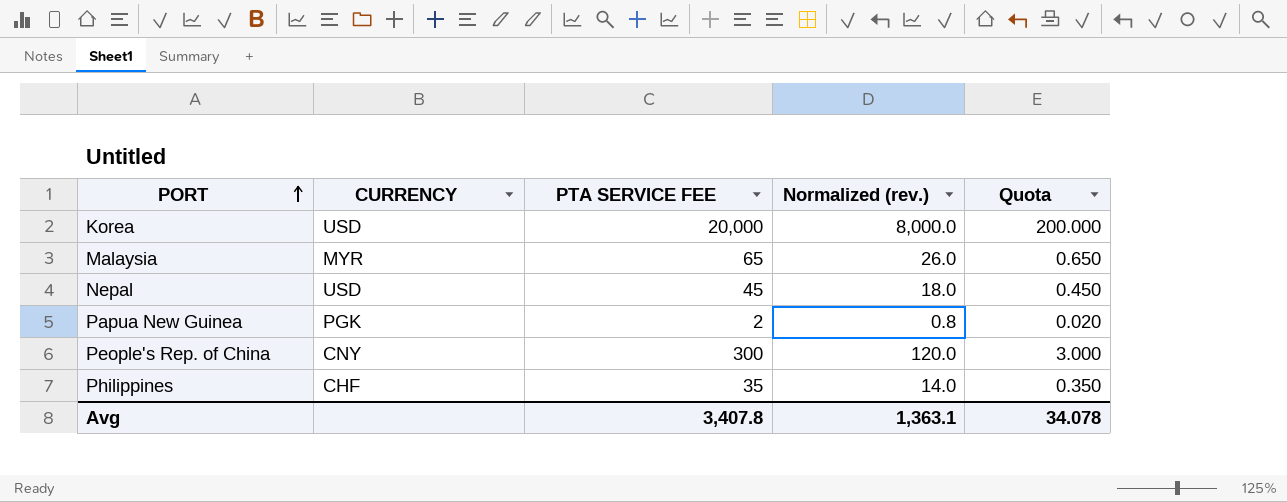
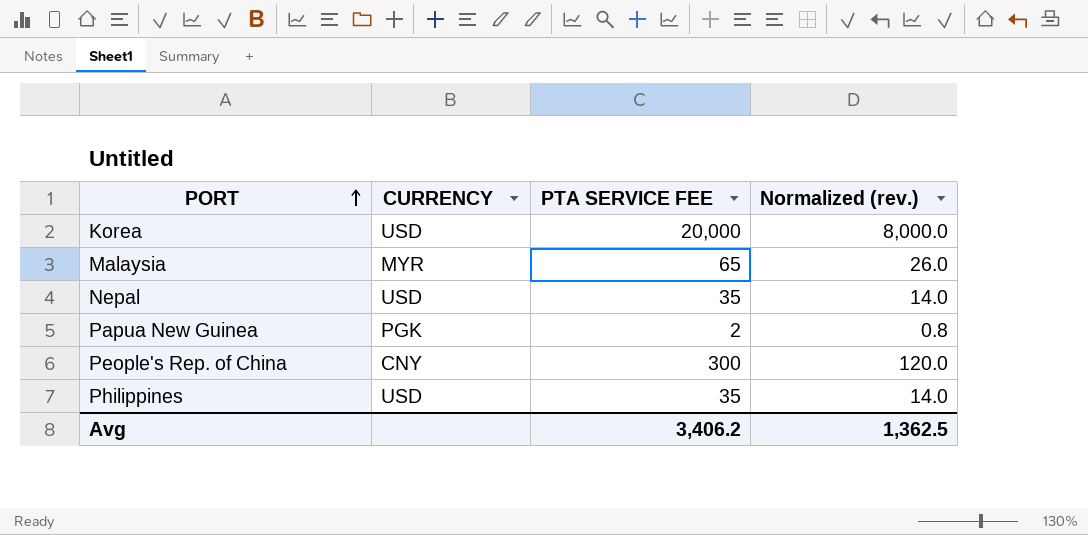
column Quota | formula: [PTA SERVICE FEE] * 0.01 -> none
Nepal | PTA SERVICE FEE: 45 -> 35
Nepal | Normalized (rev.): 18.0 -> 14.0
Philippines | CURRENCY: CHF -> USD
Avg | PTA SERVICE FEE: 3,407.8 -> 3,406.2
Avg | Normalized (rev.): 1,363.1 -> 1,362.5

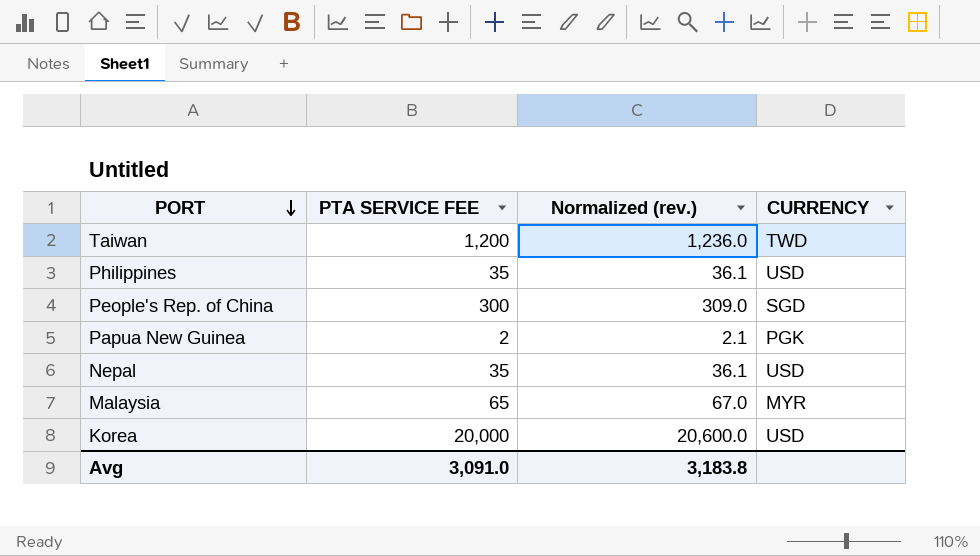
row order: PORT ascending -> PORT descending
column Normalized (rev.) | formula: [PTA SERVICE FEE] * 0.4 -> [PTA SERVICE FEE] * 1.03
column CURRENCY | position: 2 -> 4
row Taiwan: none -> 1,200 | 1,236.0 | TWD
People's Rep. of China | CURRENCY: CNY -> SGD
Avg | PTA SERVICE FEE: 3,406.2 -> 3,091.0
Avg | Normalized (rev.): 1,362.5 -> 3,183.8

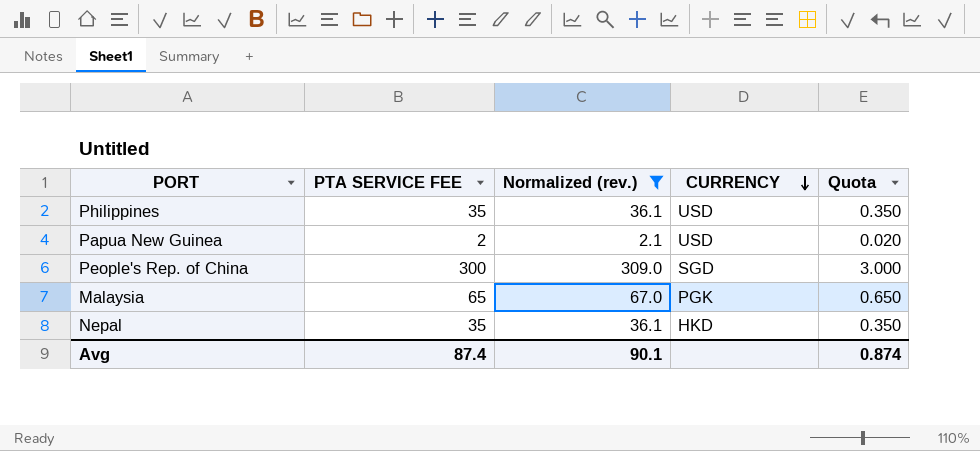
filter: none -> Normalized (rev.) <= 309.0
row order: PORT descending -> CURRENCY descending
column Quota | formula: none -> [PTA SERVICE FEE] * 0.01
Papua New Guinea | CURRENCY: PGK -> USD
Malaysia | CURRENCY: MYR -> PGK
Nepal | CURRENCY: USD -> HKD
Avg | PTA SERVICE FEE: 3,091.0 -> 87.4
Avg | Normalized (rev.): 3,183.8 -> 90.1

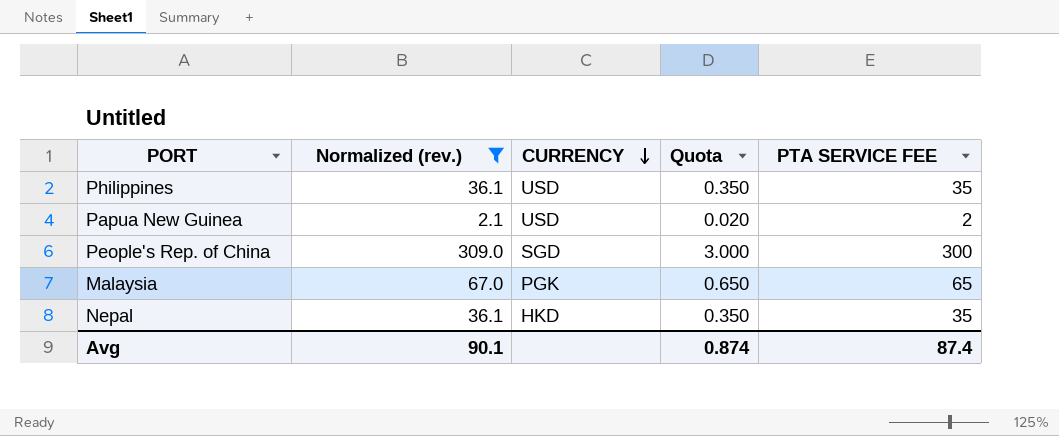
column PTA SERVICE FEE | position: 2 -> 5

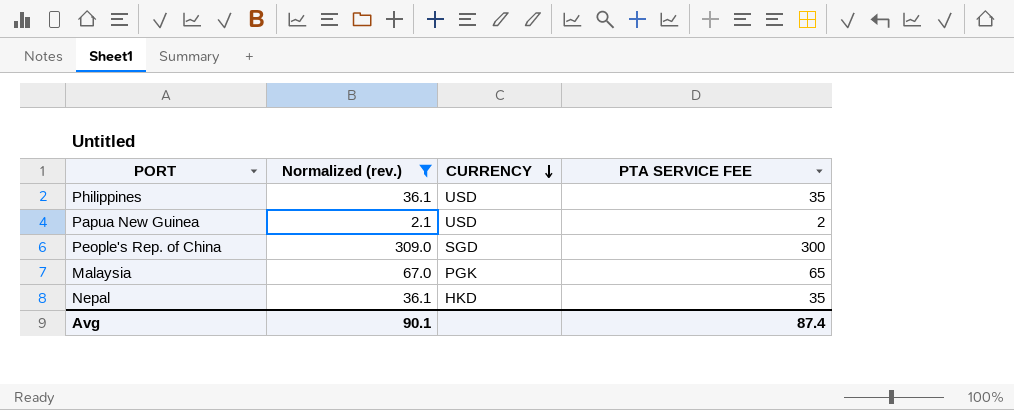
column Quota | formula: [PTA SERVICE FEE] * 0.01 -> none

